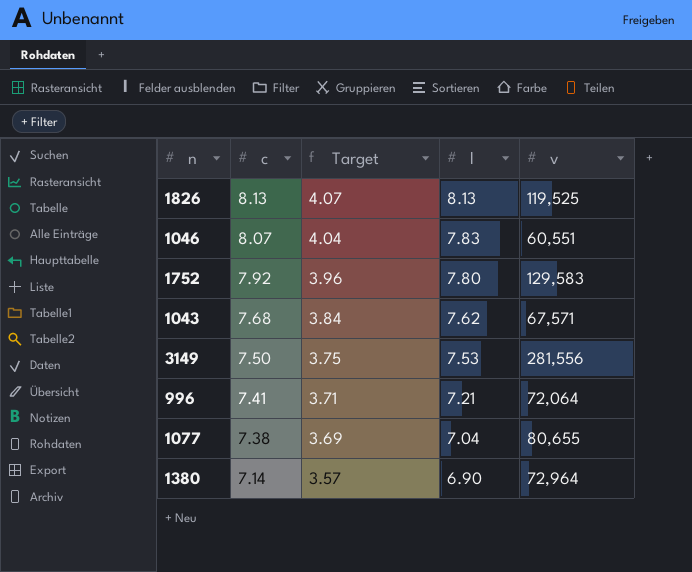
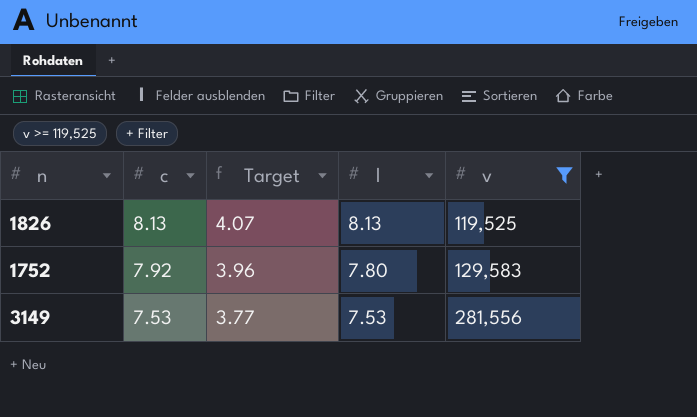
filter: none -> v >= 119,525
3149 | c: 7.50 -> 7.53
3149 | Target: 3.75 -> 3.77

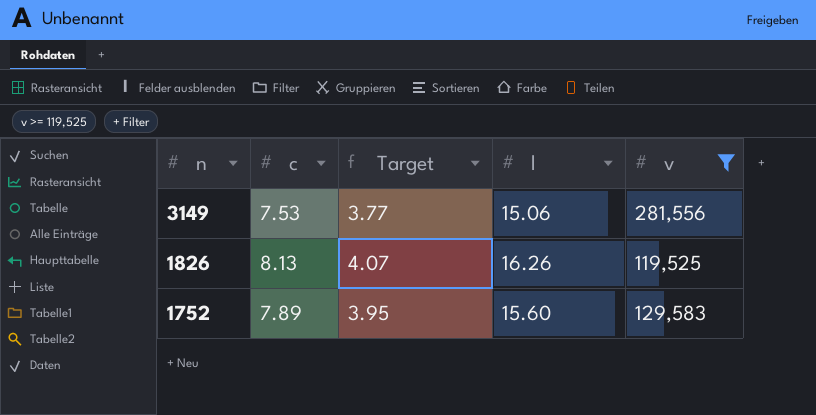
row order: c descending -> n descending
3149 | l: 7.53 -> 15.06
1826 | l: 8.13 -> 16.26
1752 | c: 7.92 -> 7.89
1752 | Target: 3.96 -> 3.95
1752 | l: 7.80 -> 15.60

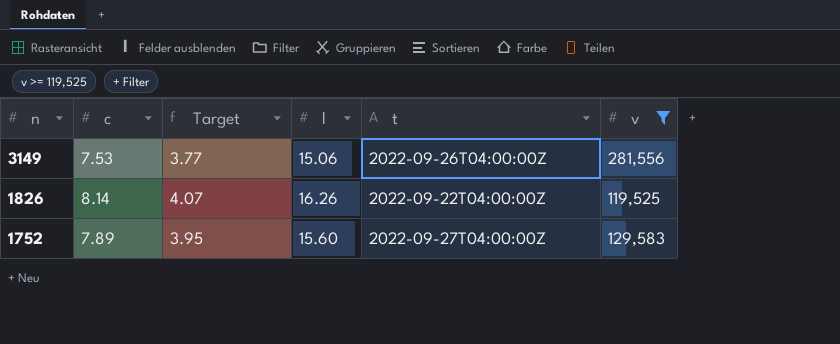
column t | position: none -> 5
1826 | c: 8.13 -> 8.14

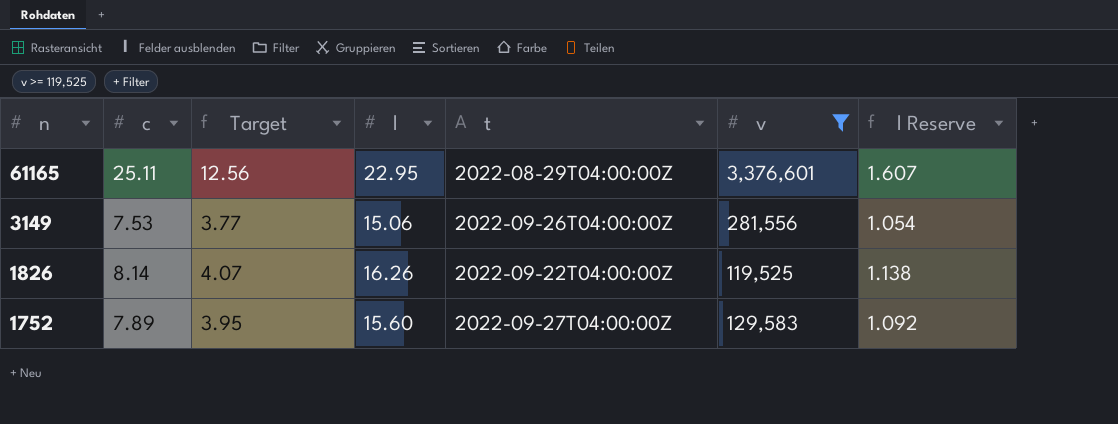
column l Reserve | formula: none -> [l] * 0.07
row 61165: none -> 25.11 | 12.56 | 22.95 | 2022-08-29T04:00:00Z | 3,376,601 | 1.607

